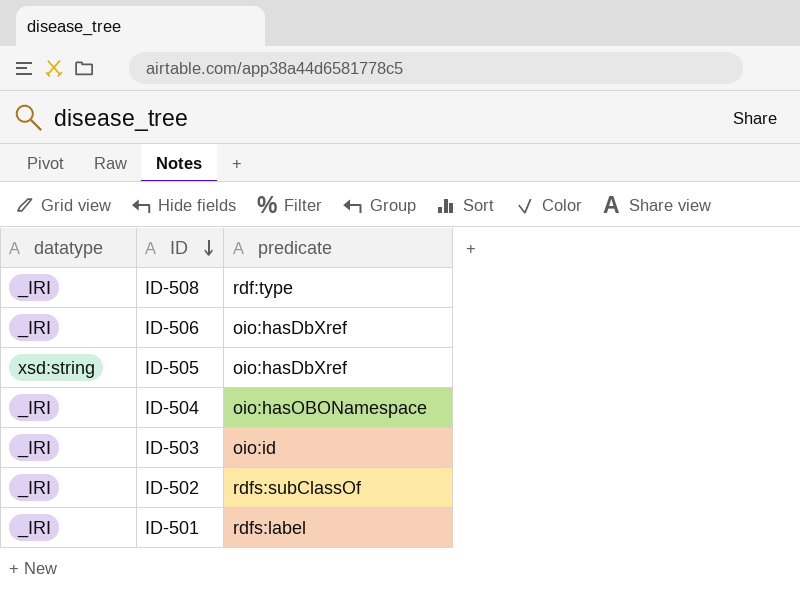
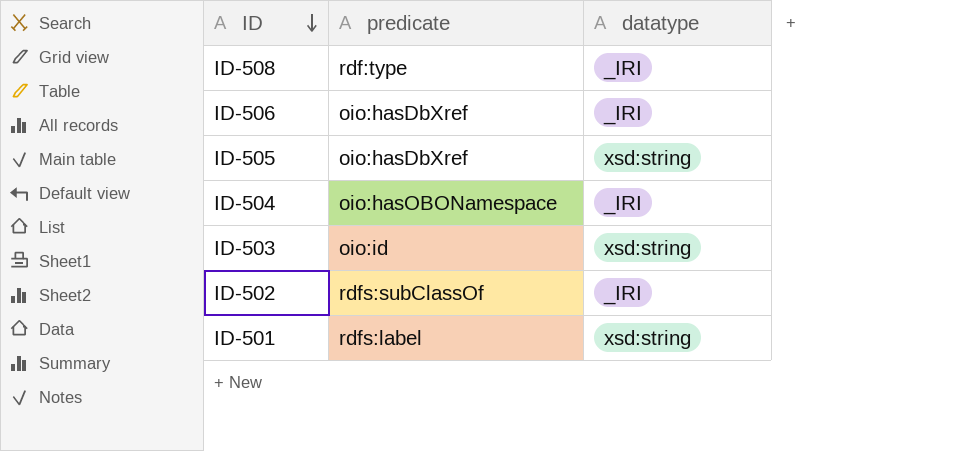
column datatype | position: 1 -> 3
ID-503 | datatype: _IRI -> xsd:string
ID-501 | datatype: _IRI -> xsd:string

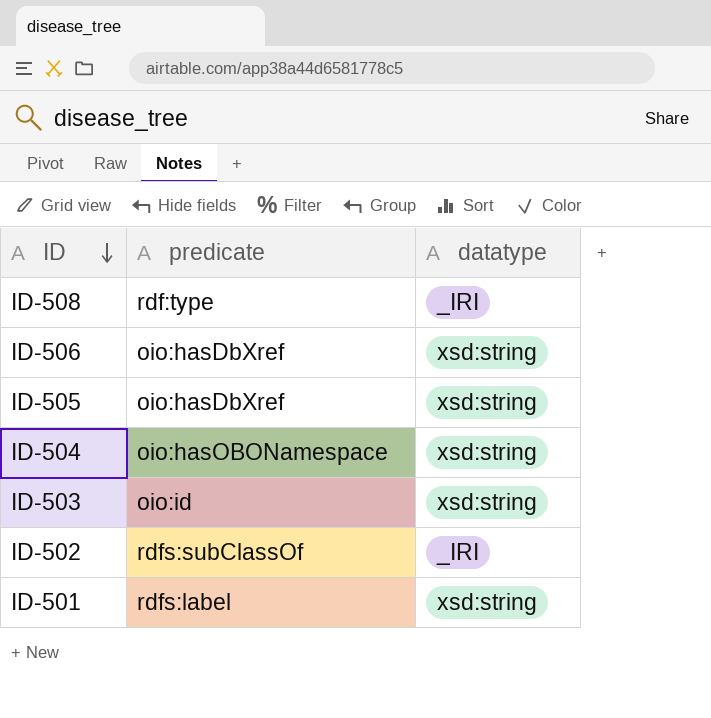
ID-506 | datatype: _IRI -> xsd:string
ID-504 | datatype: _IRI -> xsd:string

